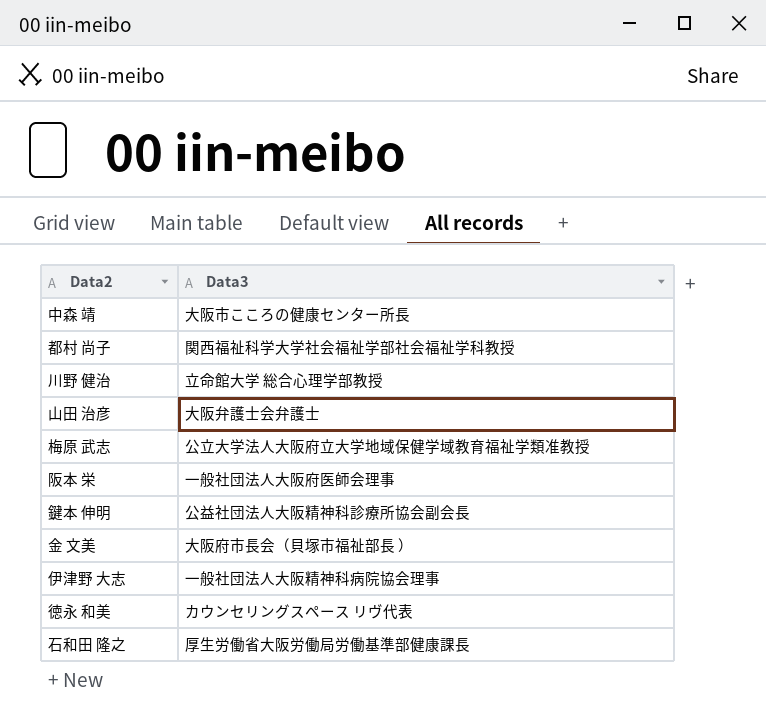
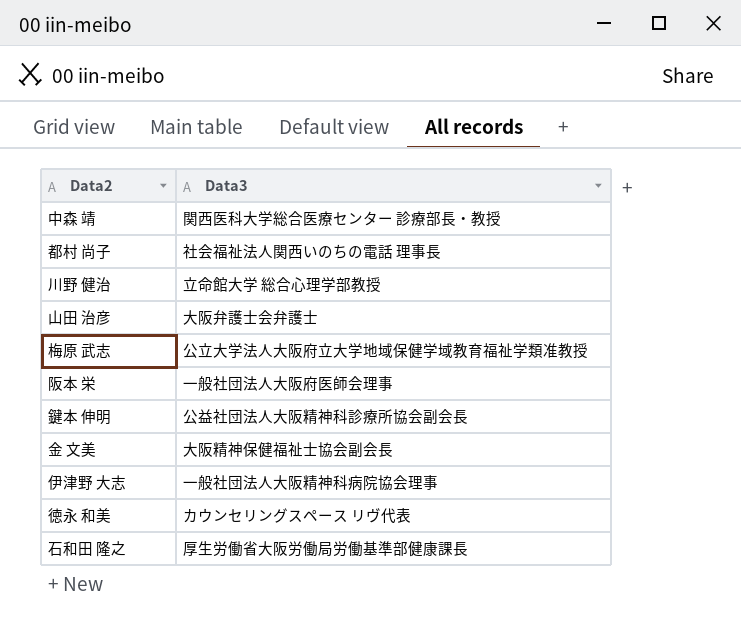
中森 靖 | Data3: 大阪市こころの健康センター所長 -> 関西医科大学総合医療センター 診療部長・教授
都村 尚子 | Data3: 関西福祉科学大学社会福祉学部社会福祉学科教授 -> 社会福祉法人関西いのちの電話 理事長
金 文美 | Data3: 大阪府市長会（貝塚市福祉部長 ） -> 大阪精神保健福祉士協会副会長

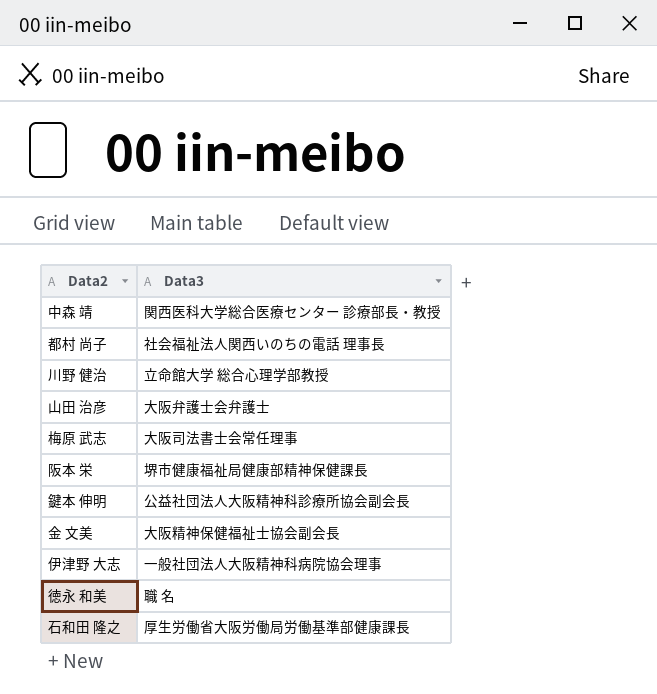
梅原 武志 | Data3: 公立大学法人大阪府立大学地域保健学域教育福祉学類准教授 -> 大阪司法書士会常任理事
阪本 栄 | Data3: 一般社団法人大阪府医師会理事 -> 堺市健康福祉局健康部精神保健課長
徳永 和美 | Data3: カウンセリングスペース リヴ代表 -> 職 名

